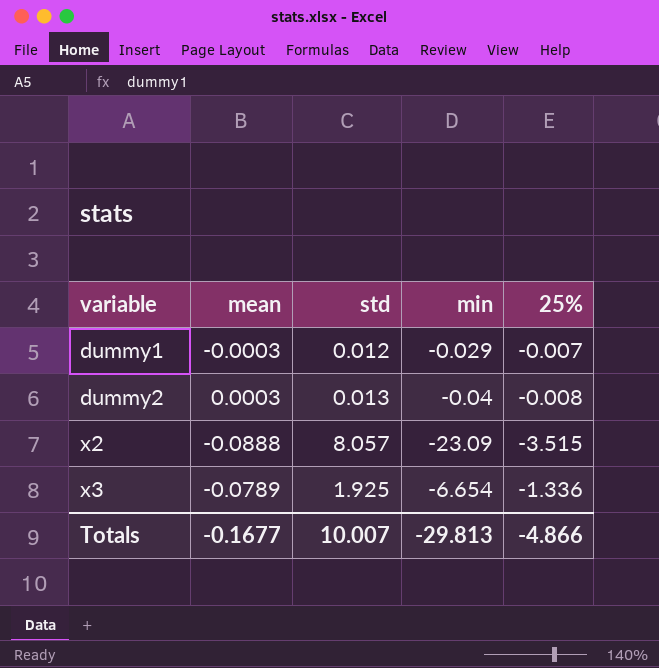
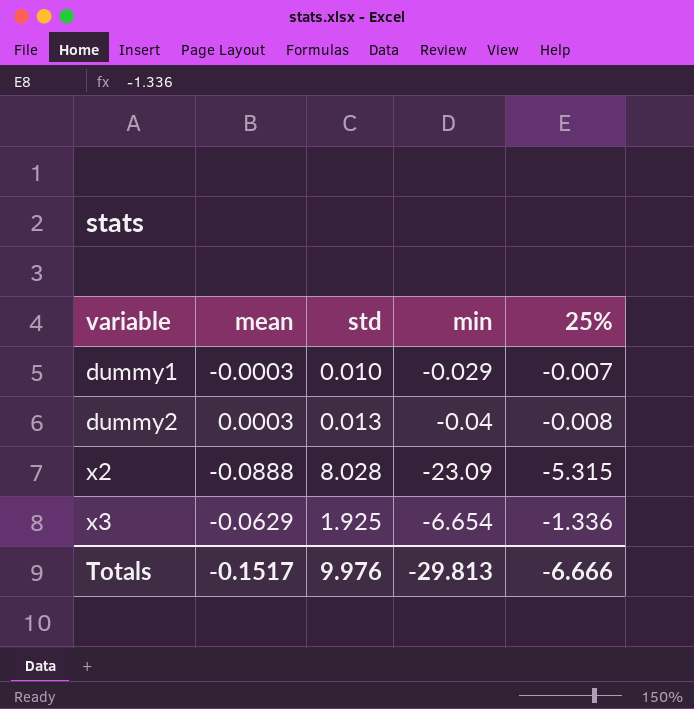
dummy1 | std: 0.012 -> 0.010
x2 | std: 8.057 -> 8.028
x2 | 25%: -3.515 -> -5.315
x3 | mean: -0.0789 -> -0.0629
Totals | mean: -0.1677 -> -0.1517
Totals | std: 10.007 -> 9.976
Totals | 25%: -4.866 -> -6.666

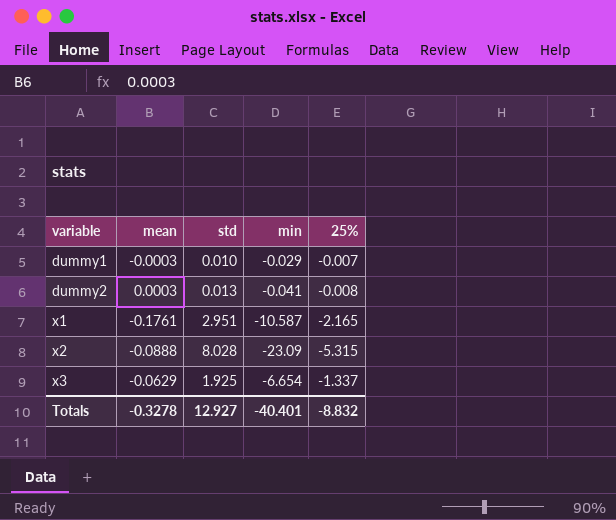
dummy2 | min: -0.04 -> -0.041
row x1: none -> -0.1761 | 2.951 | -10.587 | -2.165
x3 | 25%: -1.336 -> -1.337
Totals | mean: -0.1517 -> -0.3278
Totals | std: 9.976 -> 12.927
Totals | min: -29.813 -> -40.401
Totals | 25%: -6.666 -> -8.832

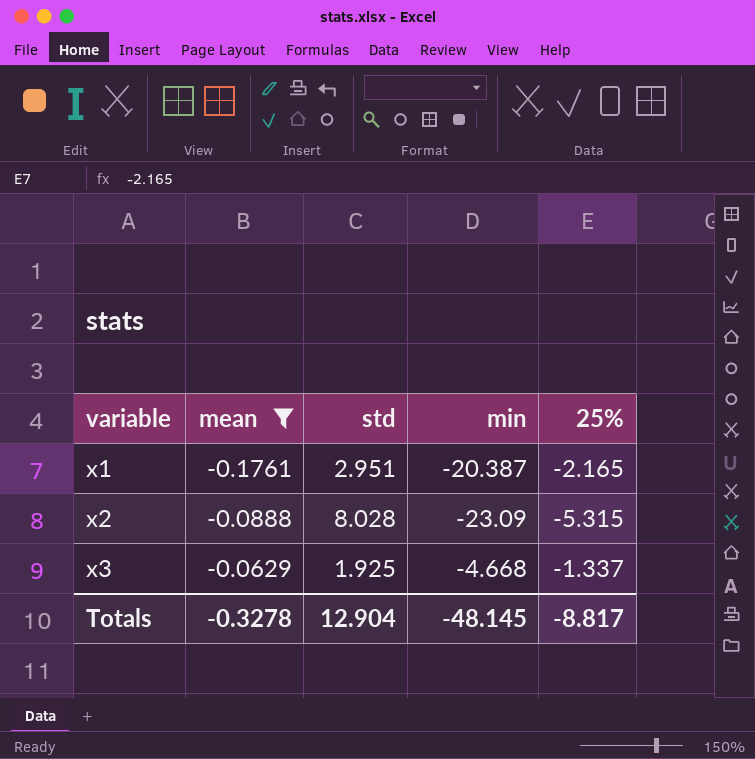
filter: none -> mean <= -0.0629
x1 | min: -10.587 -> -20.387
x3 | min: -6.654 -> -4.668
Totals | std: 12.927 -> 12.904
Totals | min: -40.401 -> -48.145
Totals | 25%: -8.832 -> -8.817

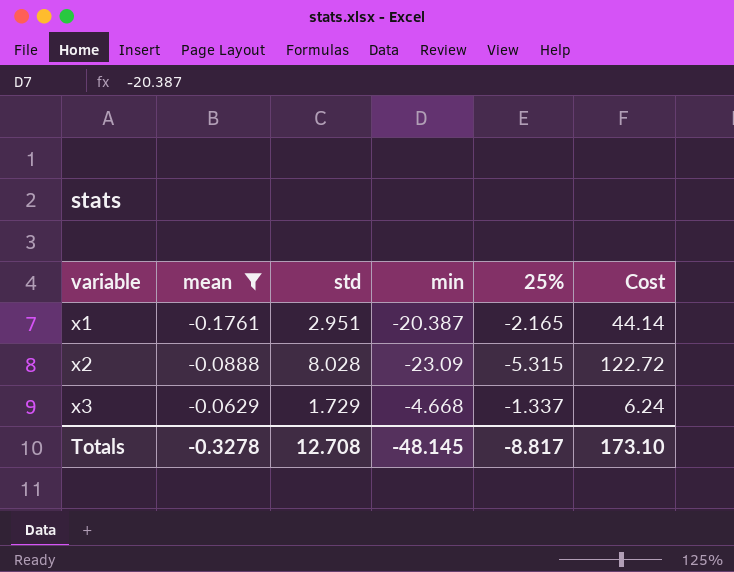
column Cost | formula: none -> [min] * [25%]
x3 | std: 1.925 -> 1.729
Totals | std: 12.904 -> 12.708

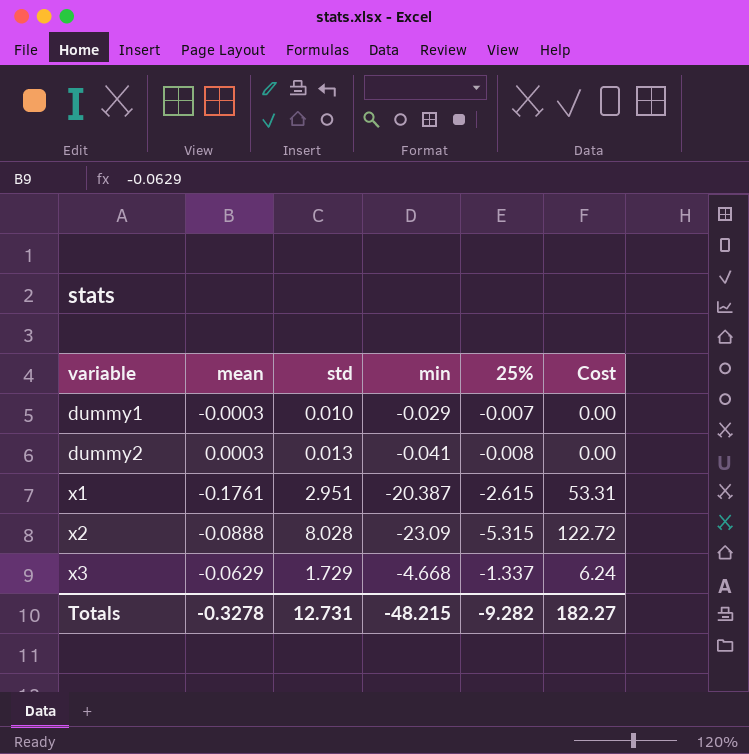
filter: mean <= -0.0629 -> none
x1 | 25%: -2.165 -> -2.615
x1 | Cost: 44.14 -> 53.31
Totals | std: 12.708 -> 12.731
Totals | min: -48.145 -> -48.215
Totals | 25%: -8.817 -> -9.282
Totals | Cost: 173.10 -> 182.27

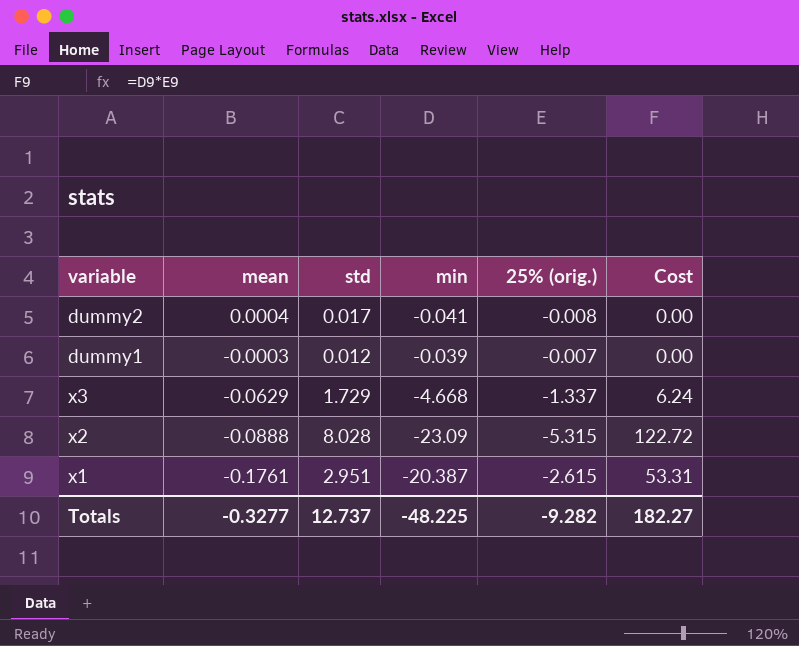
row order: variable ascending -> mean descending
column name: 25% -> 25% (orig.)
dummy2 | mean: 0.0003 -> 0.0004
dummy2 | std: 0.013 -> 0.017
dummy1 | std: 0.010 -> 0.012
dummy1 | min: -0.029 -> -0.039
Totals | mean: -0.3278 -> -0.3277
Totals | std: 12.731 -> 12.737
Totals | min: -48.215 -> -48.225

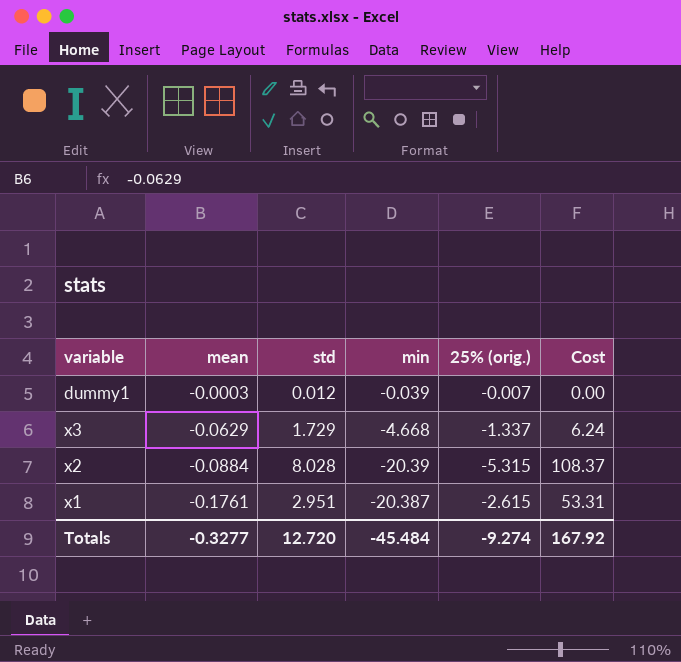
row dummy2: 0.0004 | 0.017 | -0.041 | -0.008 | 0.00 -> none
x2 | mean: -0.0888 -> -0.0884
x2 | min: -23.09 -> -20.39
x2 | Cost: 122.72 -> 108.37
Totals | std: 12.737 -> 12.720
Totals | min: -48.225 -> -45.484
Totals | 25% (orig.): -9.282 -> -9.274
Totals | Cost: 182.27 -> 167.92

